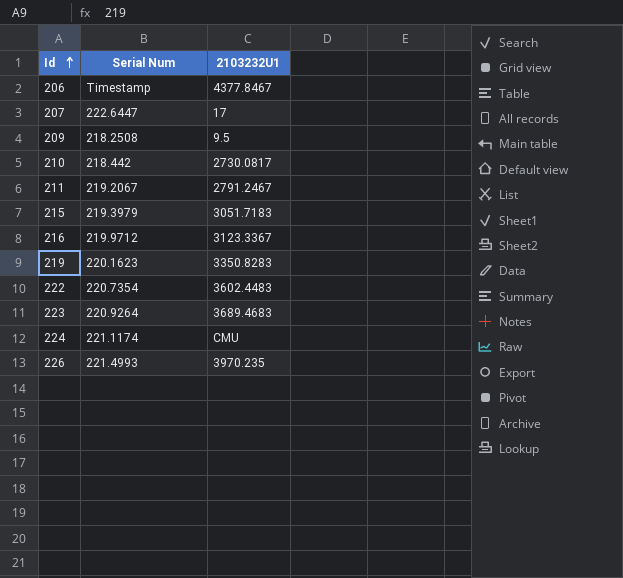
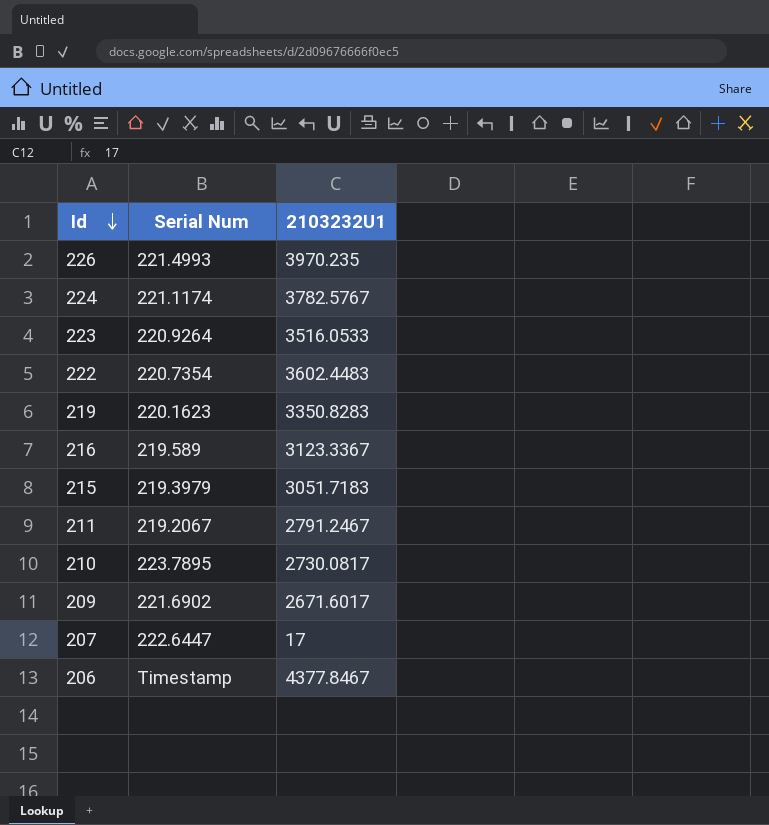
row order: Id ascending -> Id descending
224 | 2103232U1: CMU -> 3782.5767
223 | 2103232U1: 3689.4683 -> 3516.0533
216 | Serial Num: 219.9712 -> 219.589
210 | Serial Num: 218.442 -> 223.7895
209 | Serial Num: 218.2508 -> 221.6902
209 | 2103232U1: 9.5 -> 2671.6017

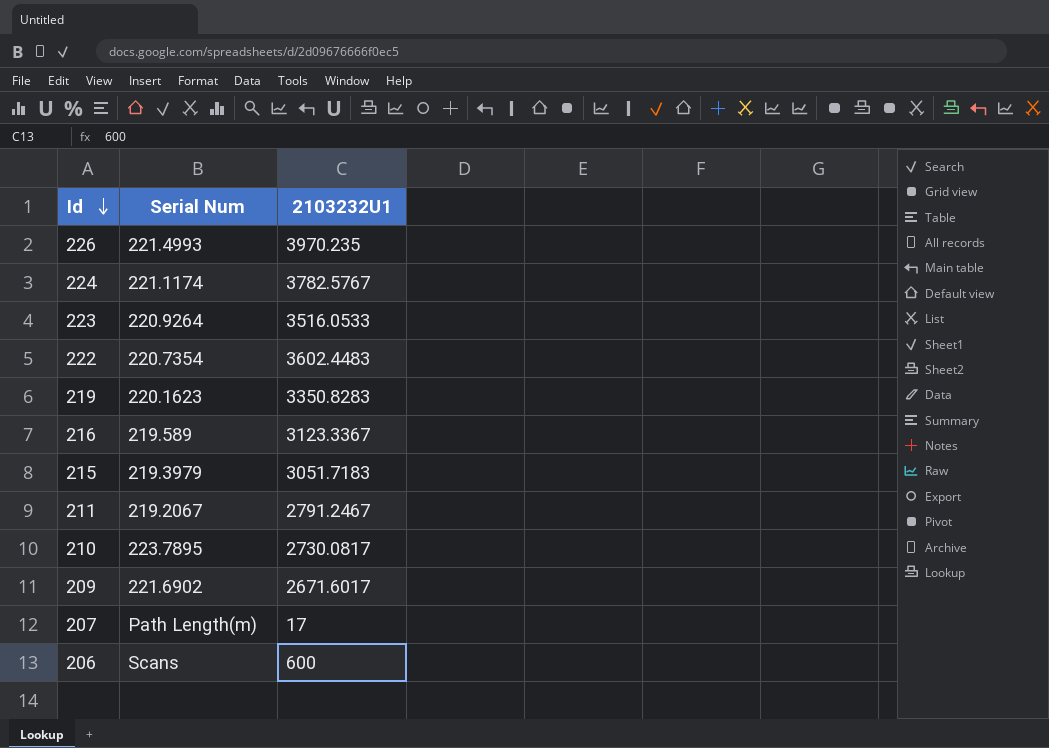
207 | Serial Num: 222.6447 -> Path Length(m)
206 | Serial Num: Timestamp -> Scans
206 | 2103232U1: 4377.8467 -> 600

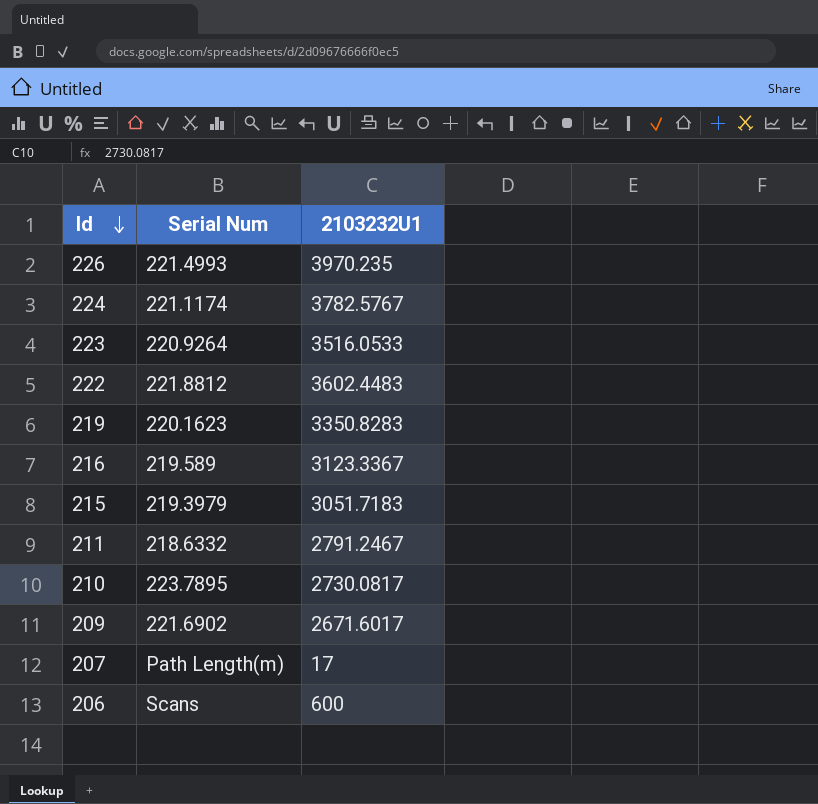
222 | Serial Num: 220.7354 -> 221.8812
211 | Serial Num: 219.2067 -> 218.6332

